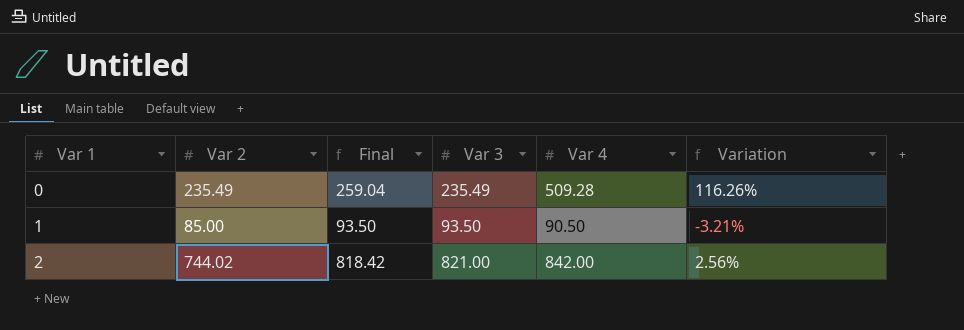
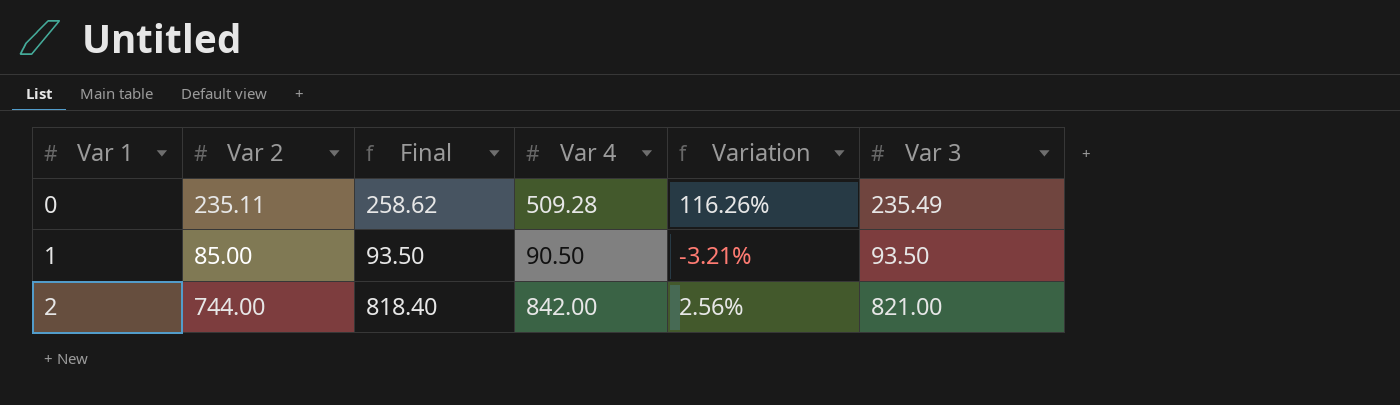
column Var 3 | position: 4 -> 6
0 | Var 2: 235.49 -> 235.11
0 | Final: 259.04 -> 258.62
2 | Var 2: 744.02 -> 744.00
2 | Final: 818.42 -> 818.40

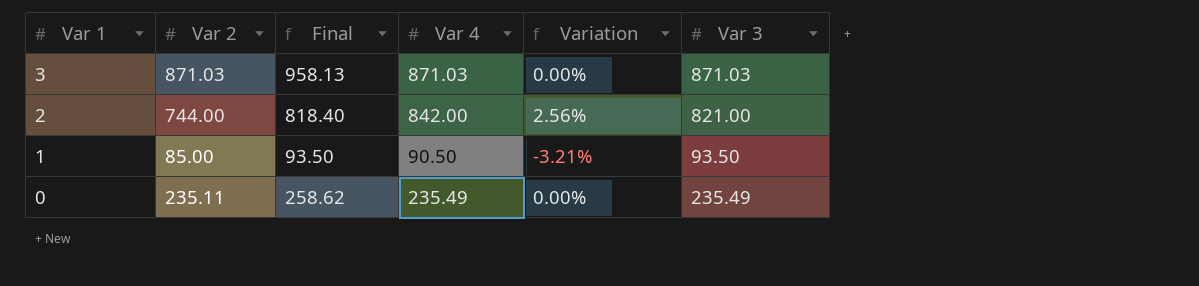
row order: Var 1 ascending -> Var 1 descending
row 3: none -> 871.03 | 958.13 | 871.03 | 0.00% | 871.03
0 | Var 4: 509.28 -> 235.49
0 | Variation: 116.26% -> 0.00%

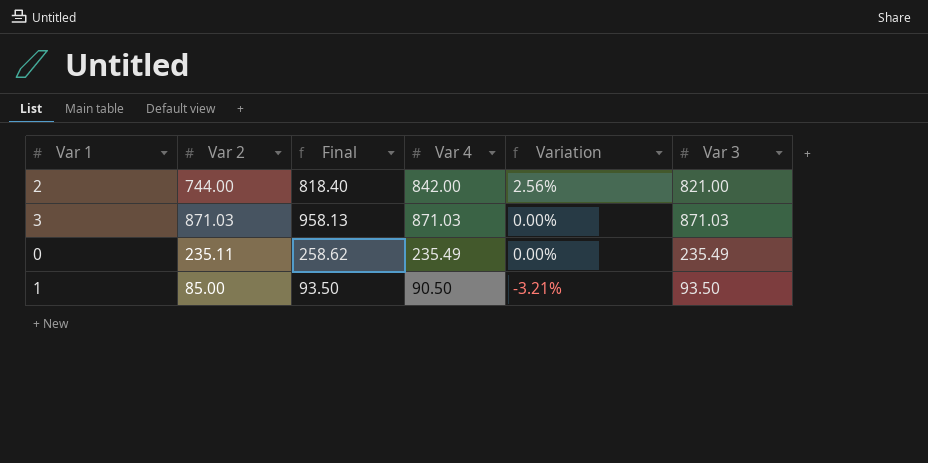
row order: Var 1 descending -> Variation descending

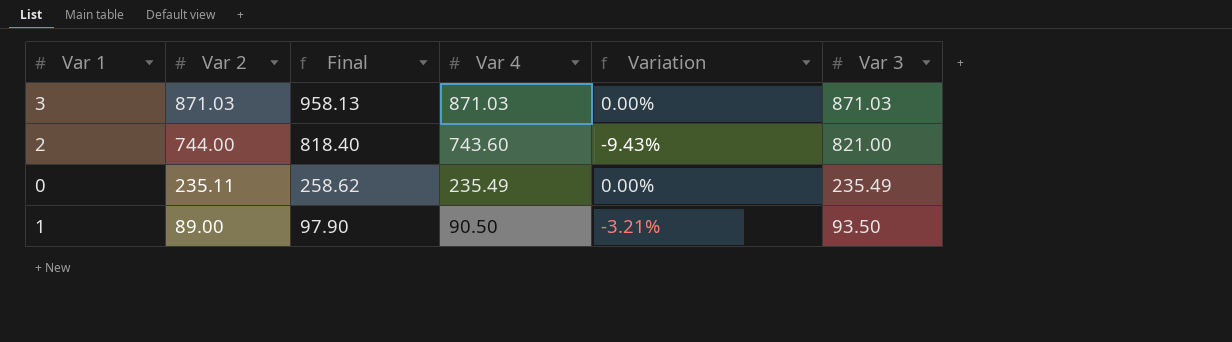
row order: Variation descending -> Var 2 descending
2 | Var 4: 842.00 -> 743.60
2 | Variation: 2.56% -> -9.43%
1 | Var 2: 85.00 -> 89.00
1 | Final: 93.50 -> 97.90

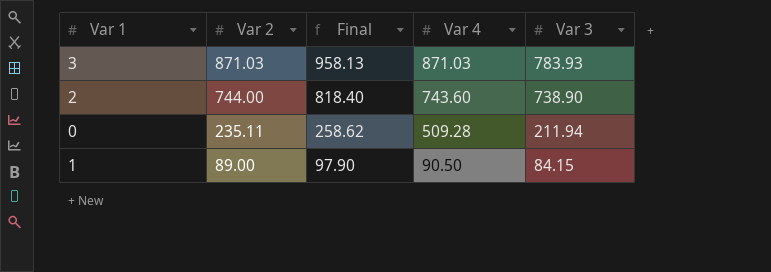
column Variation | formula: ([Var 4] - [Var 3]) / [Var 3] -> none
3 | Var 3: 871.03 -> 783.93
2 | Var 3: 821.00 -> 738.90
0 | Var 4: 235.49 -> 509.28
0 | Var 3: 235.49 -> 211.94
1 | Var 3: 93.50 -> 84.15

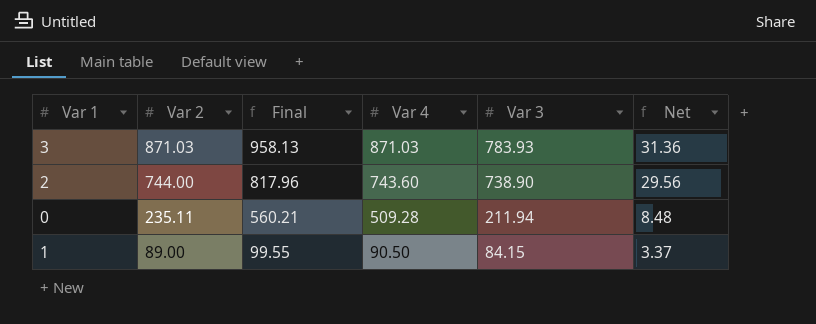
column Final | formula: [Var 2] * 1.1 -> [Var 4] * 1.1
column Net | formula: none -> [Var 3] * 0.04

